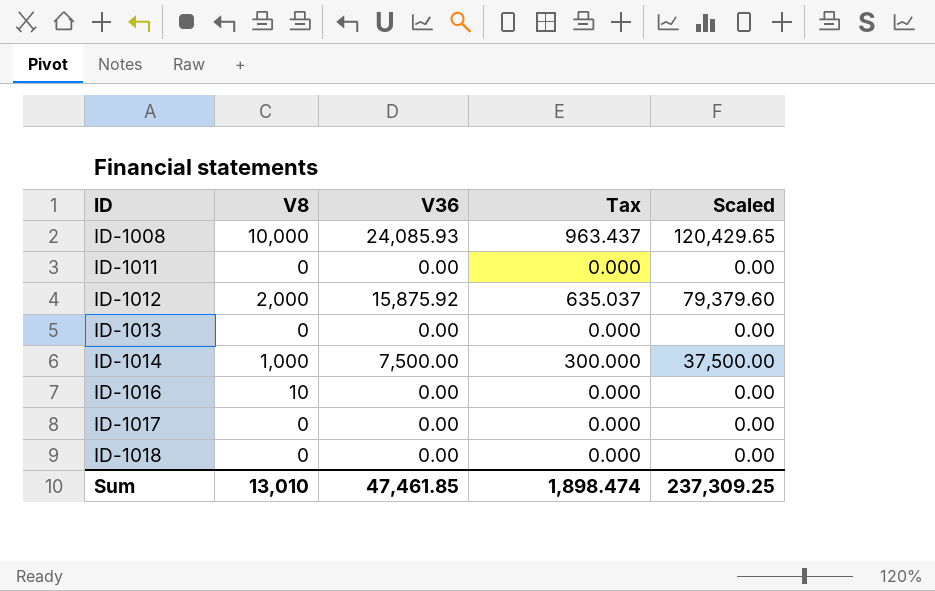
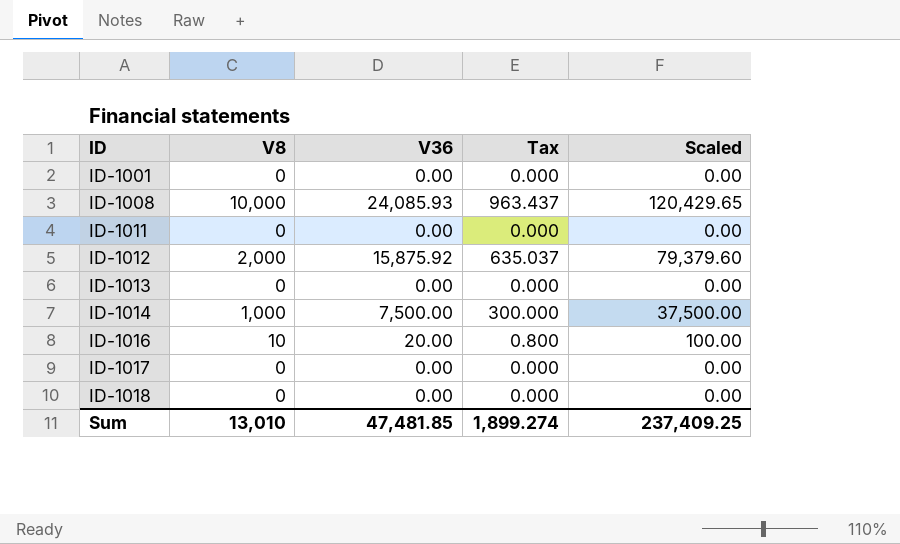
row ID-1001: none -> 0 | 0.00 | 0.000 | 0.00
ID-1016 | V36: 0.00 -> 20.00
ID-1016 | Tax: 0.000 -> 0.800
ID-1016 | Scaled: 0.00 -> 100.00
Sum | V36: 47,461.85 -> 47,481.85
Sum | Tax: 1,898.474 -> 1,899.274
Sum | Scaled: 237,309.25 -> 237,409.25

